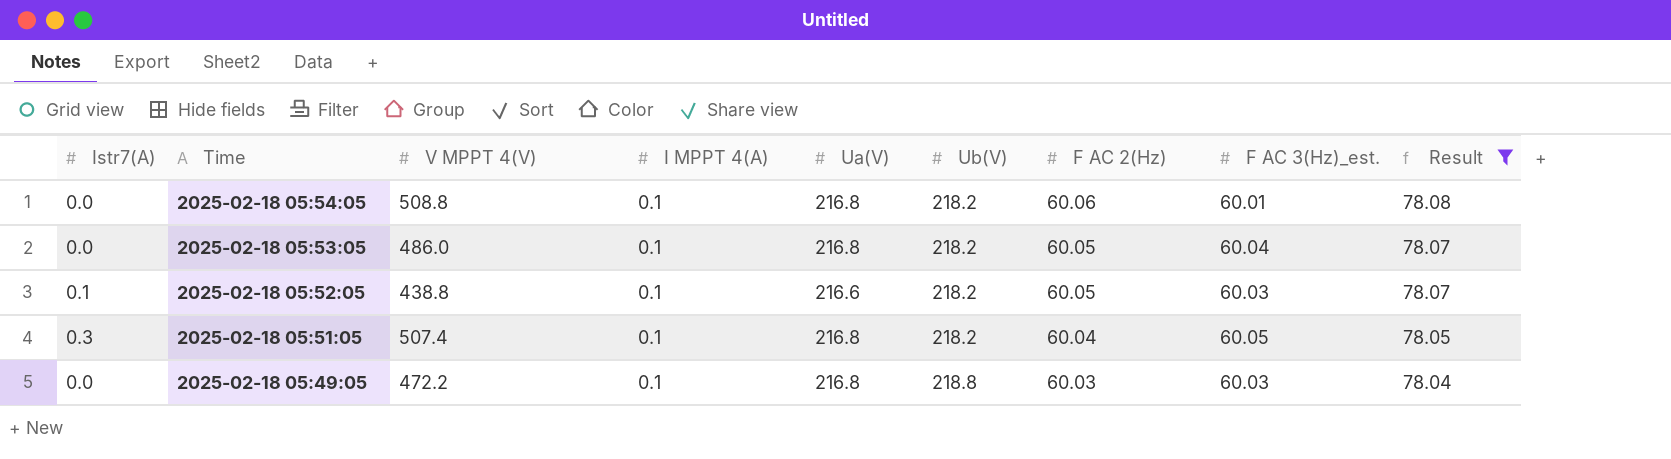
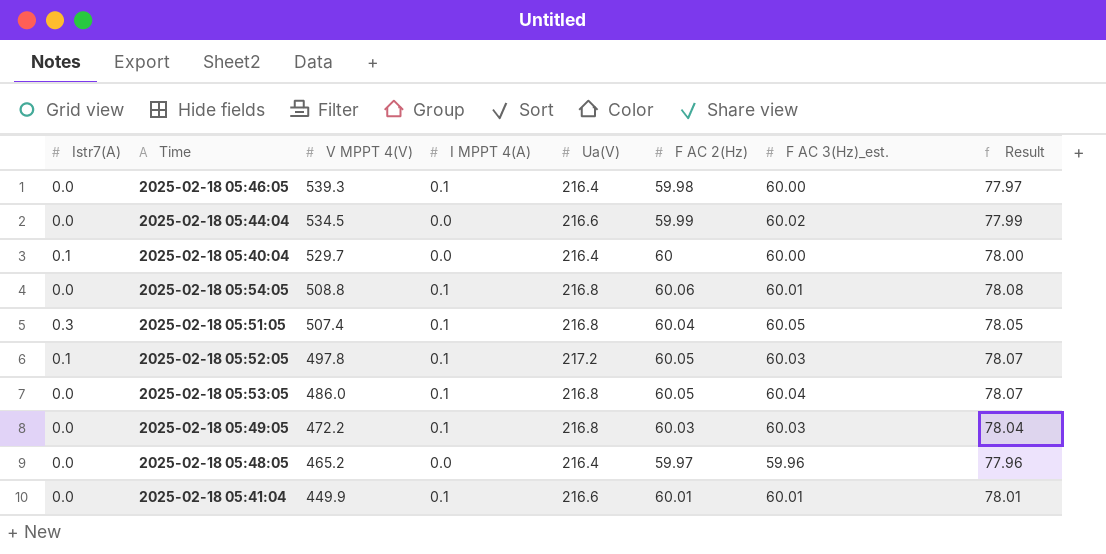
filter: Result >= 78.04 -> none
row order: Time descending -> V MPPT 4(V) descending
column Ub(V) | position: 6 -> none
2025-02-18 05:52:05 | V MPPT 4(V): 438.8 -> 497.8
2025-02-18 05:52:05 | Ua(V): 216.6 -> 217.2

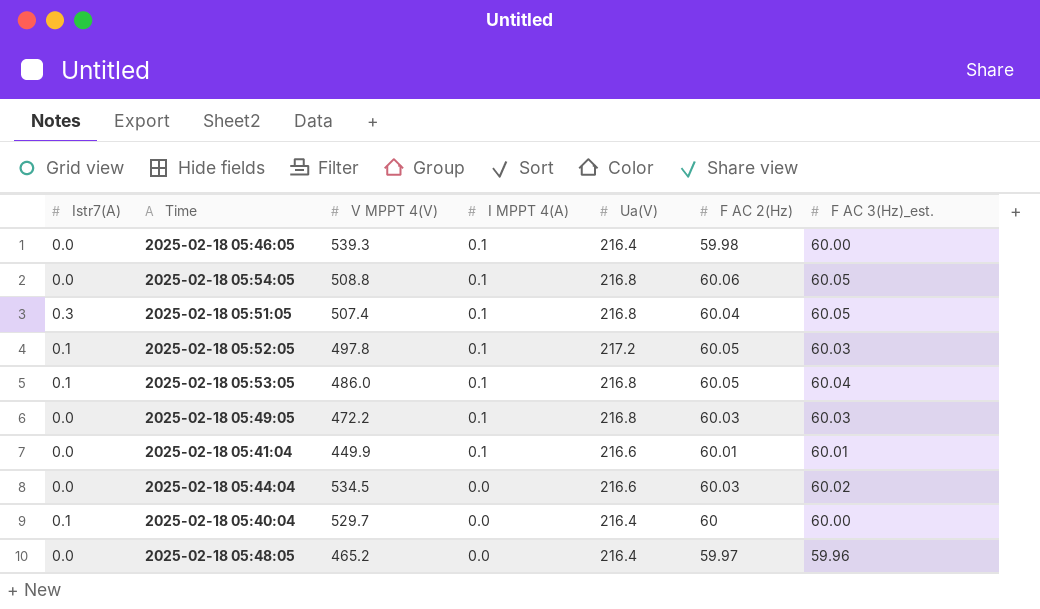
row order: V MPPT 4(V) descending -> I MPPT 4(A) descending
column Result | formula: [F AC 2(Hz)] * 1.3 -> none
2025-02-18 05:54:05 | F AC 3(Hz)_est.: 60.01 -> 60.05
2025-02-18 05:53:05 | Istr7(A): 0.0 -> 0.1
2025-02-18 05:44:04 | F AC 2(Hz): 59.99 -> 60.03

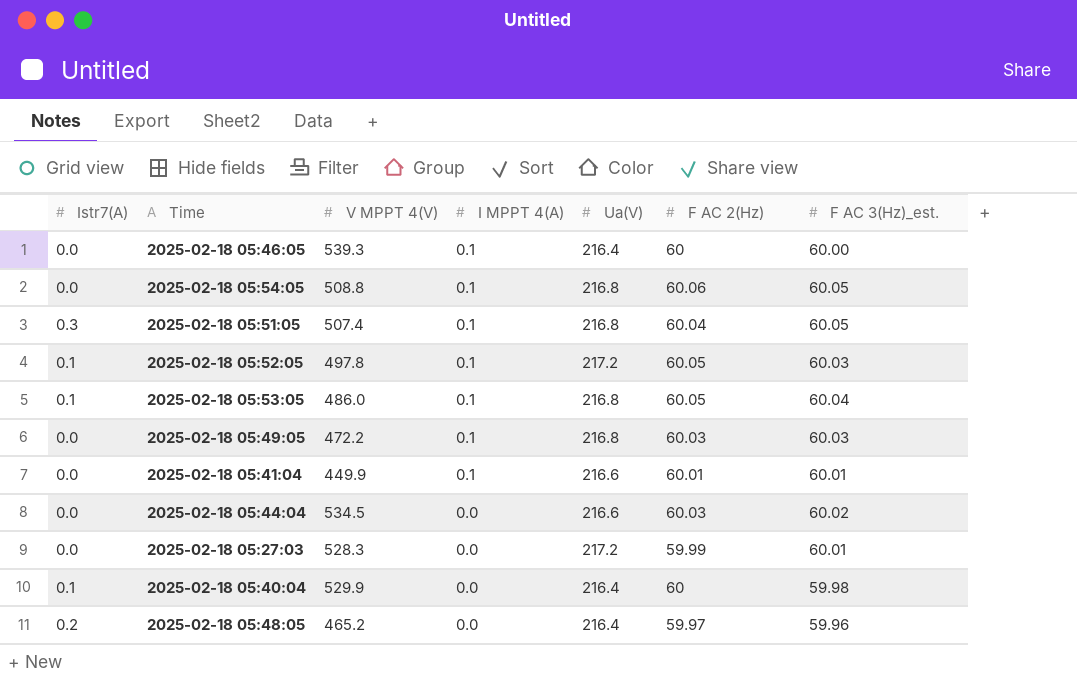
2025-02-18 05:46:05 | F AC 2(Hz): 59.98 -> 60
row 2025-02-18 05:27:03: none -> 0.0 | 528.3 | 0.0 | 217.2 | 59.99 | 60.01
2025-02-18 05:40:04 | V MPPT 4(V): 529.7 -> 529.9
2025-02-18 05:40:04 | F AC 3(Hz)_est.: 60.00 -> 59.98
2025-02-18 05:48:05 | Istr7(A): 0.0 -> 0.2

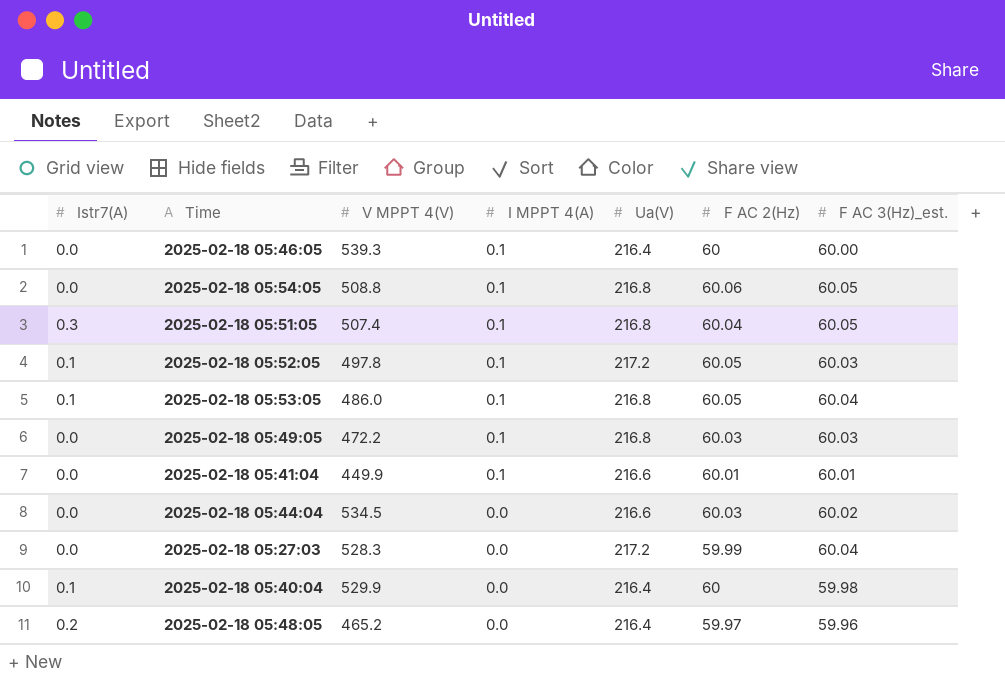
2025-02-18 05:27:03 | F AC 3(Hz)_est.: 60.01 -> 60.04

